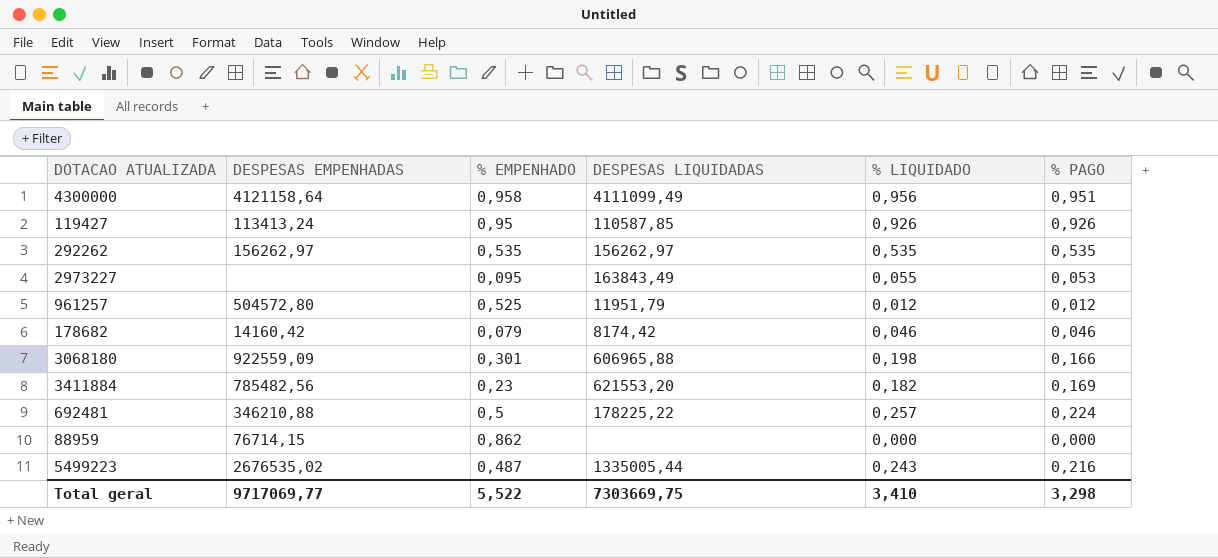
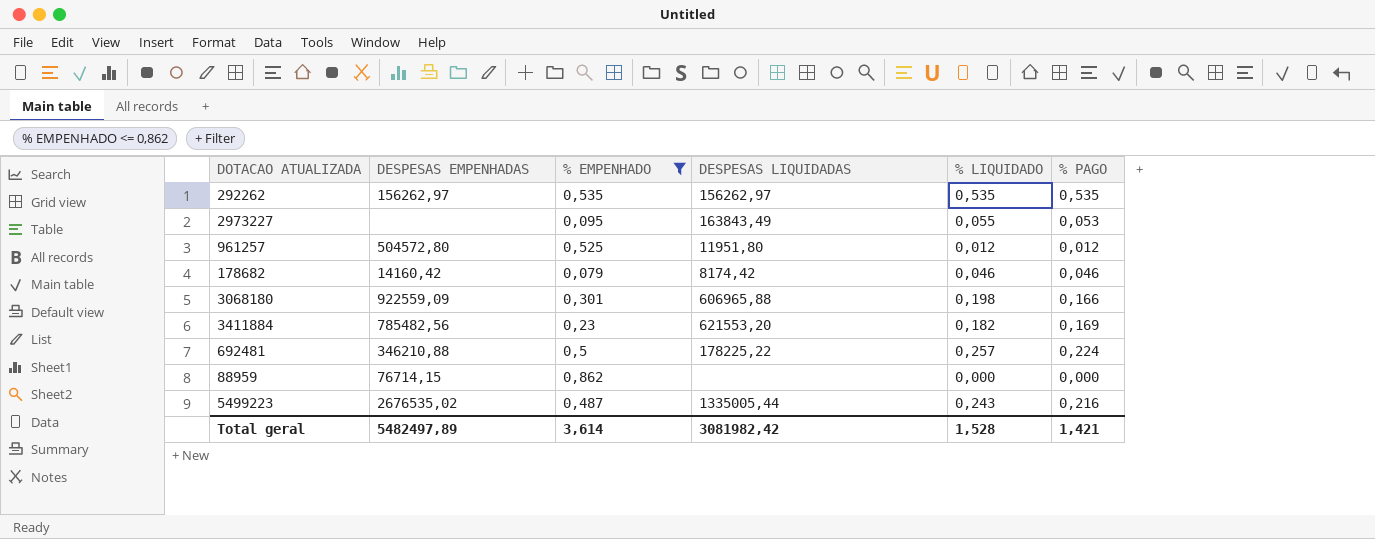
filter: none -> % EMPENHADO <= 0,862
961257 | DESPESAS LIQUIDADAS: 11951,79 -> 11951,80
Total geral | DESPESAS EMPENHADAS: 9717069,77 -> 5482497,89
Total geral | % EMPENHADO: 5,522 -> 3,614
Total geral | DESPESAS LIQUIDADAS: 7303669,75 -> 3081982,42
Total geral | % LIQUIDADO: 3,410 -> 1,528
Total geral | % PAGO: 3,298 -> 1,421

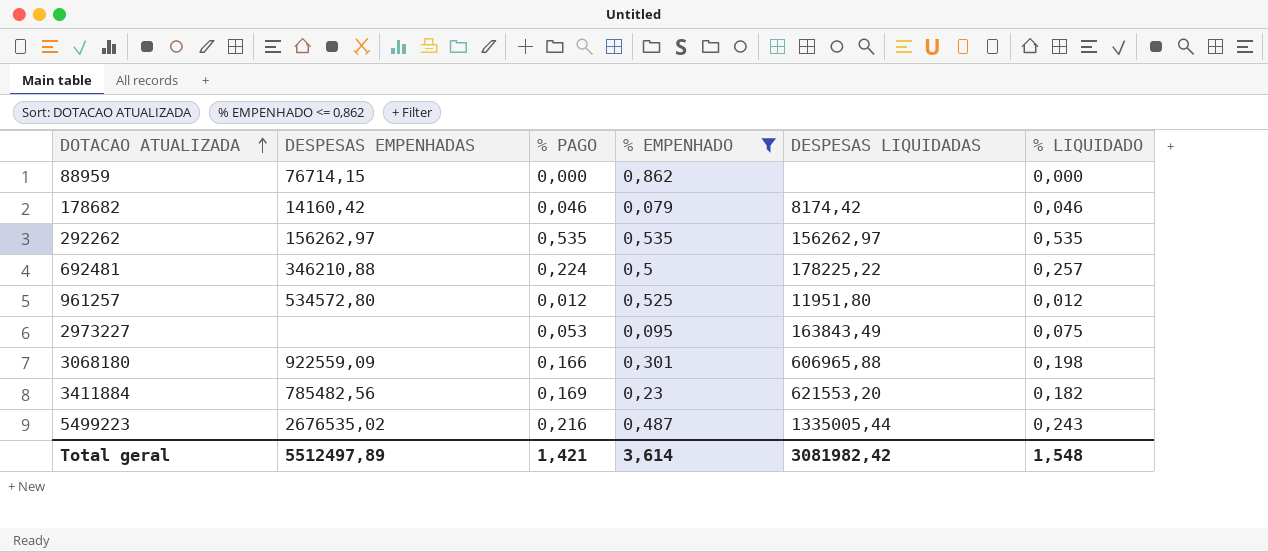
row order: none -> DOTACAO ATUALIZADA ascending
column % PAGO | position: 6 -> 3
961257 | DESPESAS EMPENHADAS: 504572,80 -> 534572,80
2973227 | % LIQUIDADO: 0,055 -> 0,075
Total geral | DESPESAS EMPENHADAS: 5482497,89 -> 5512497,89
Total geral | % LIQUIDADO: 1,528 -> 1,548

